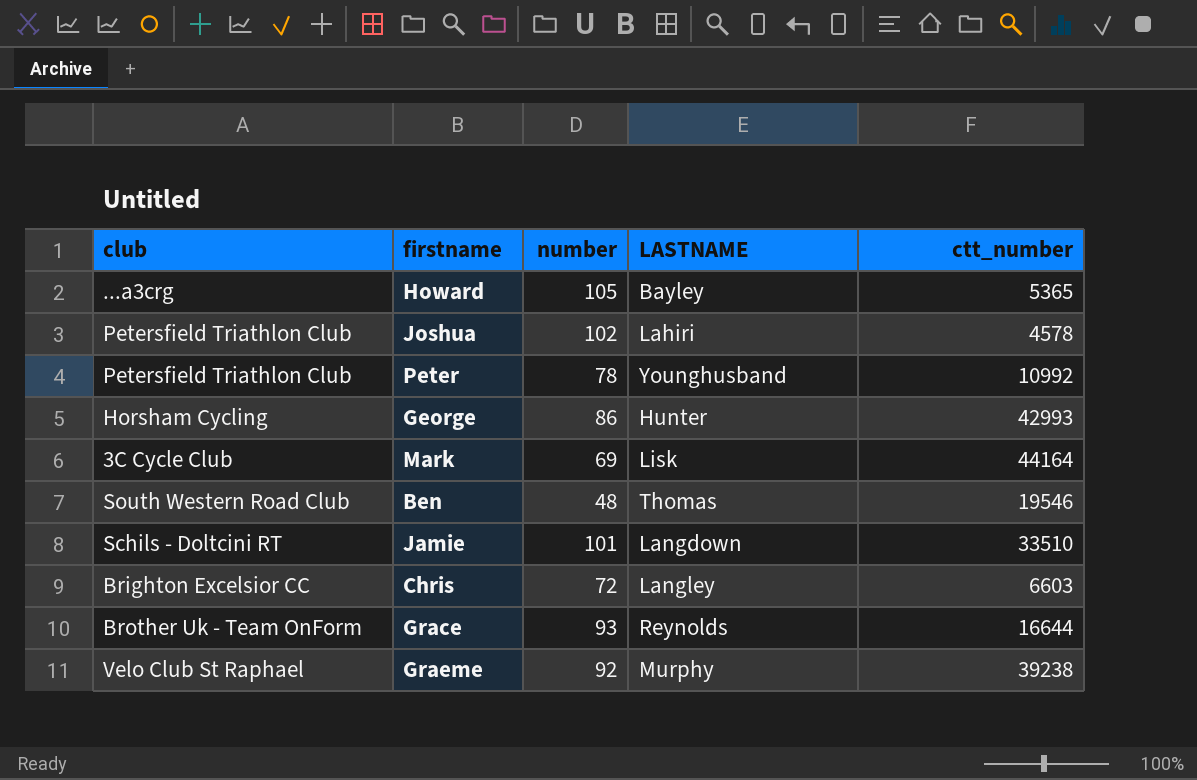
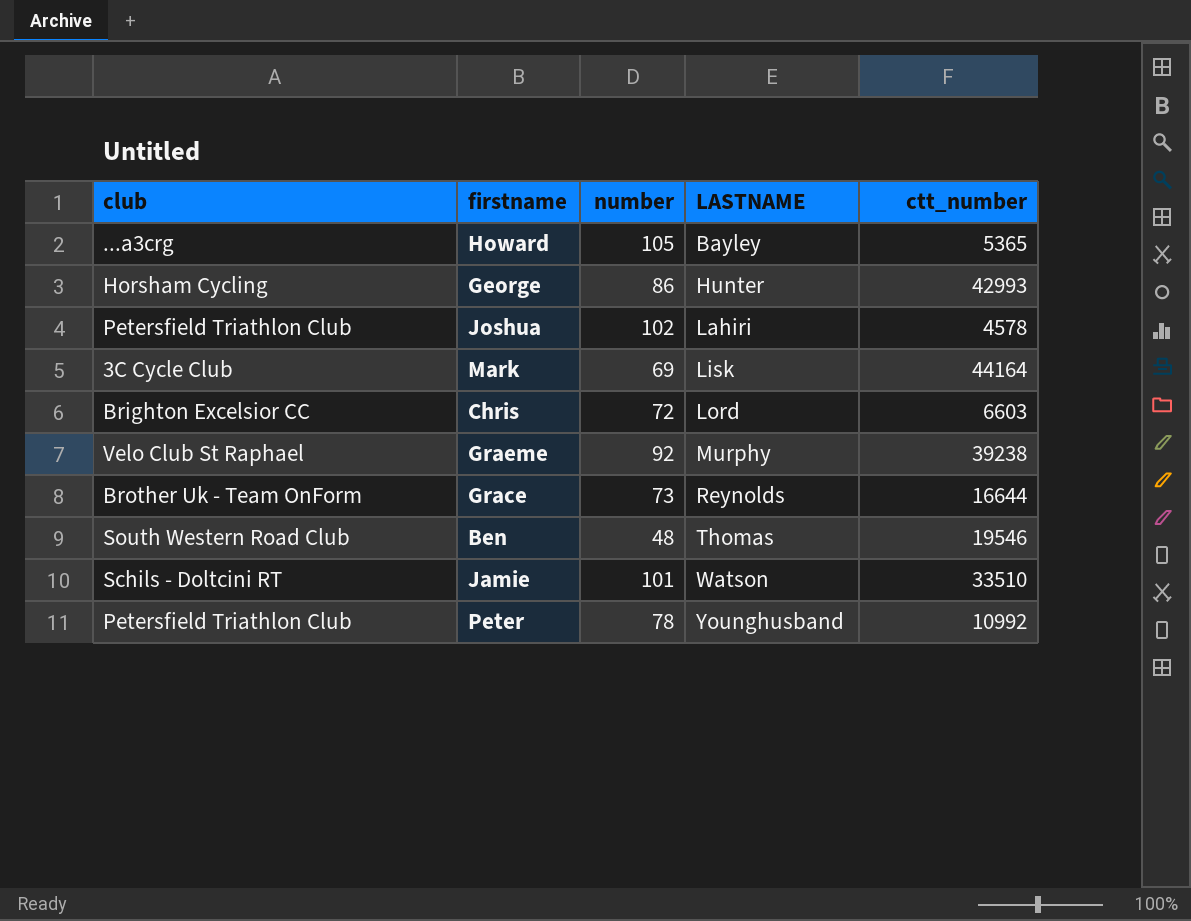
row order: none -> LASTNAME ascending
Chris | LASTNAME: Langley -> Lord
Grace | number: 93 -> 73
Jamie | LASTNAME: Langdown -> Watson

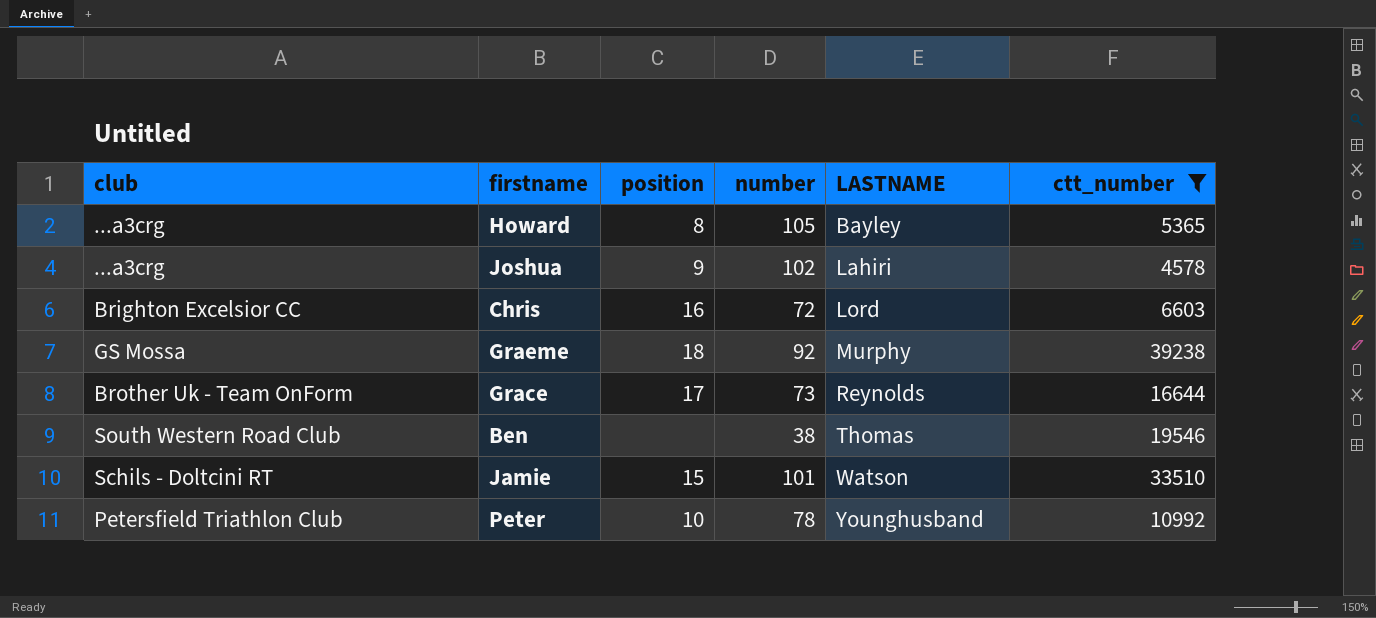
filter: none -> ctt_number <= 39238
column position | position: none -> 3
Joshua | club: Petersfield Triathlon Club -> ...a3crg
Graeme | club: Velo Club St Raphael -> GS Mossa
Ben | number: 48 -> 38

